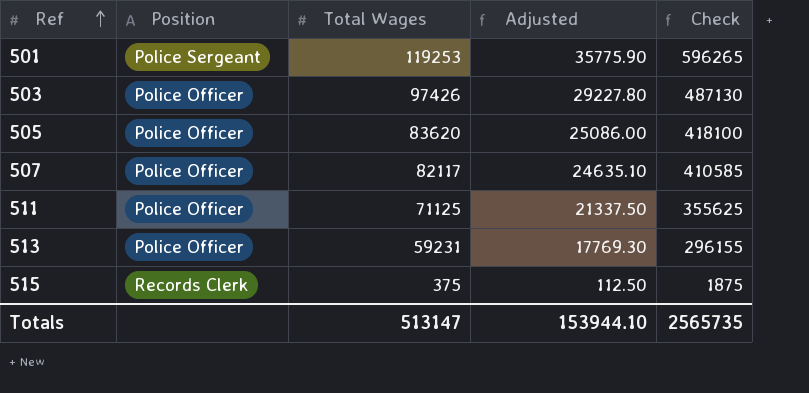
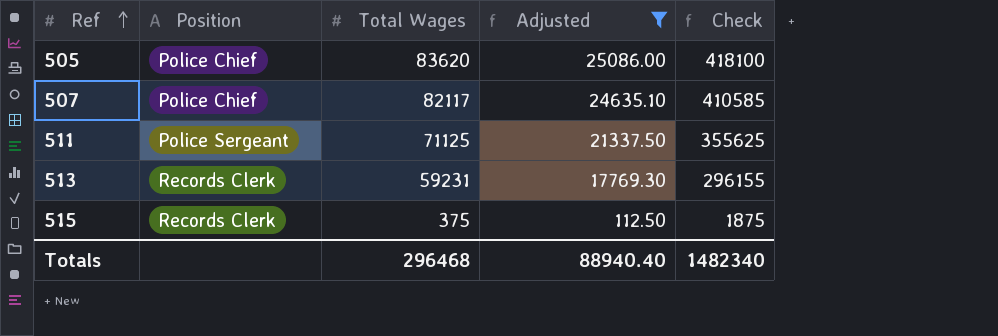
filter: none -> Adjusted <= 25086.00
505 | Position: Police Officer -> Police Chief
507 | Position: Police Officer -> Police Chief
511 | Position: Police Officer -> Police Sergeant
513 | Position: Police Officer -> Records Clerk
Totals | Total Wages: 513147 -> 296468
Totals | Adjusted: 153944.10 -> 88940.40
Totals | Check: 2565735 -> 1482340

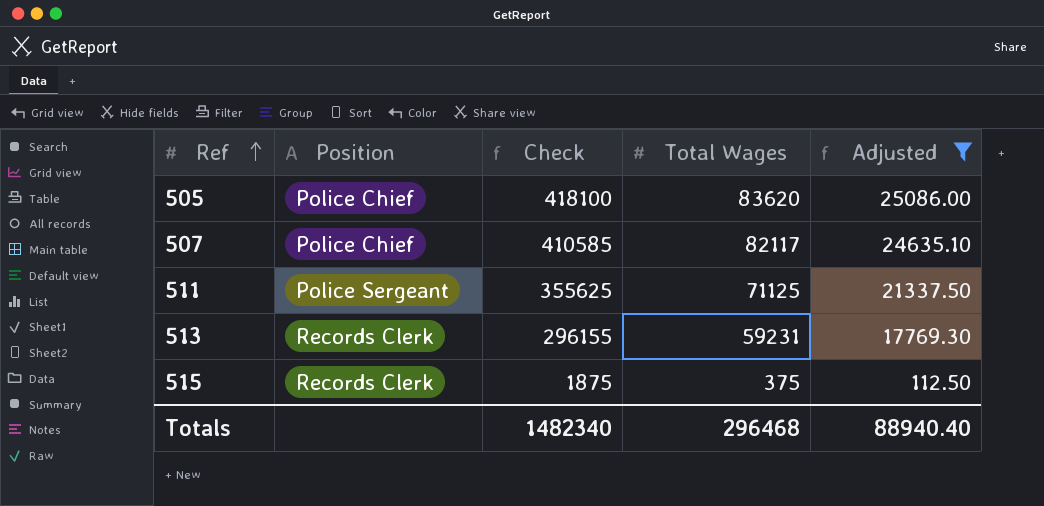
column Check | position: 5 -> 3

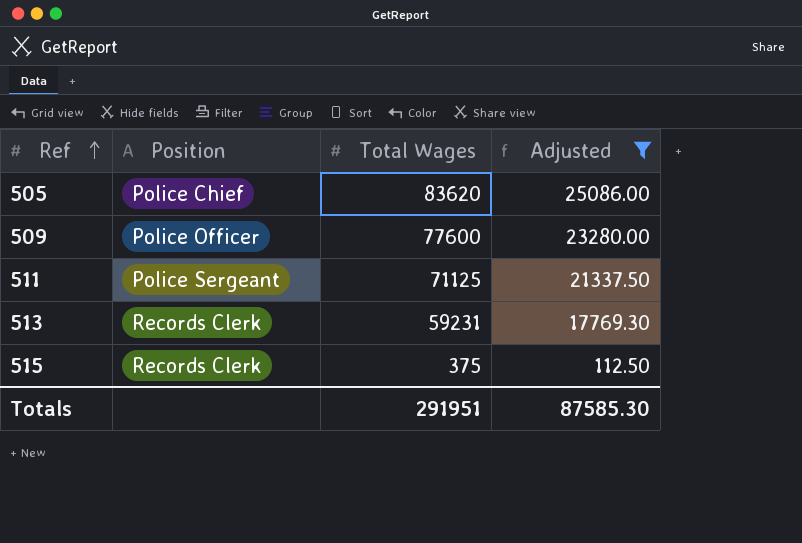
column Check | formula: [Total Wages] * 5 -> none
row 507: Police Chief | 410585 | 82117 | 24635.10 -> none
row 509: none -> Police Officer | 77600 | 23280.00
Totals | Total Wages: 296468 -> 291951
Totals | Adjusted: 88940.40 -> 87585.30

